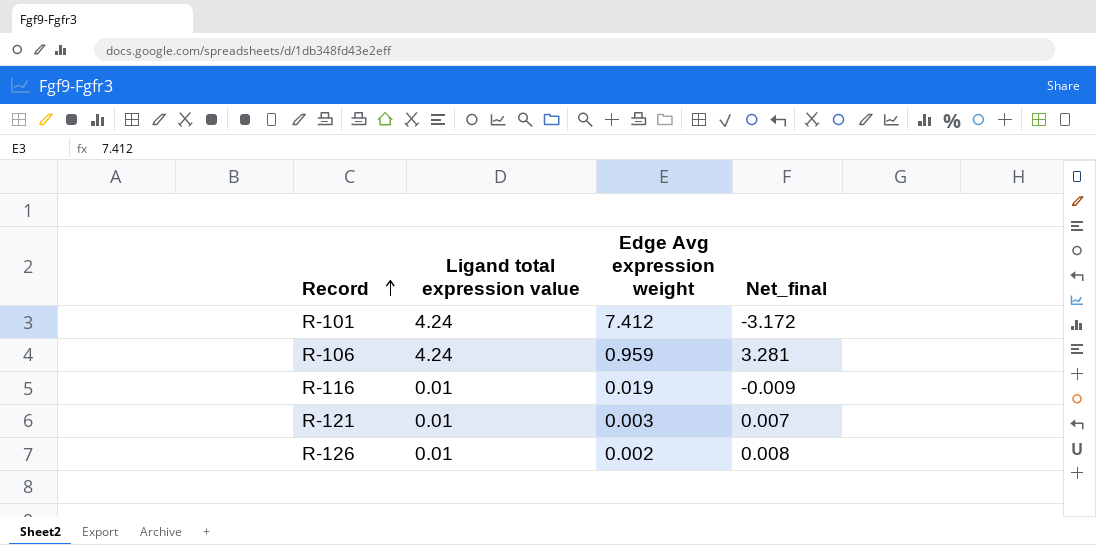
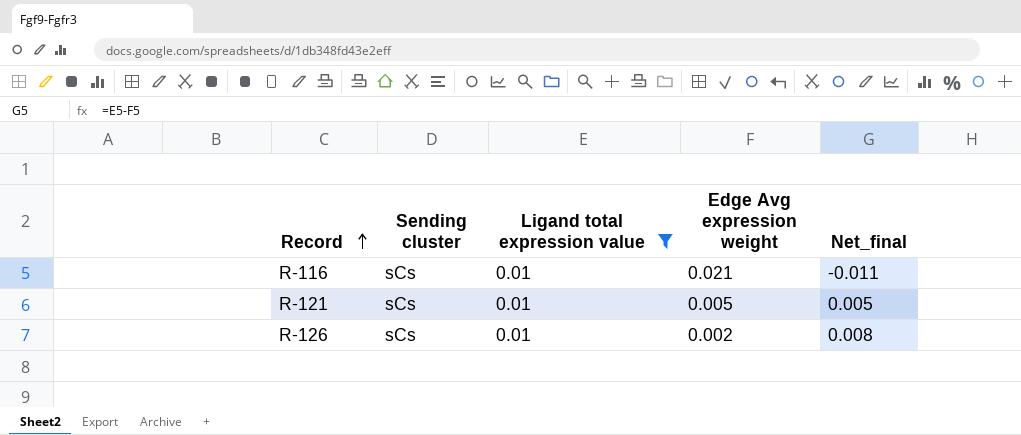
filter: none -> Ligand total expression value = 0.01
column Sending cluster | position: none -> 2
R-116 | Edge Avg expression weight: 0.019 -> 0.021
R-116 | Net_final: -0.009 -> -0.011
R-121 | Edge Avg expression weight: 0.003 -> 0.005
R-121 | Net_final: 0.007 -> 0.005

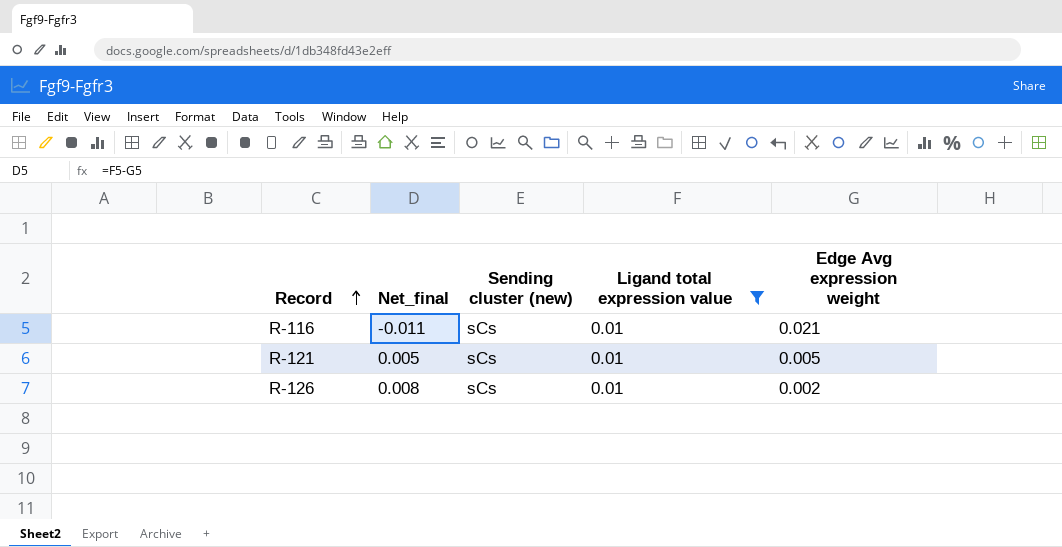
column Net_final | position: 5 -> 2
column name: Sending cluster -> Sending cluster (new)

